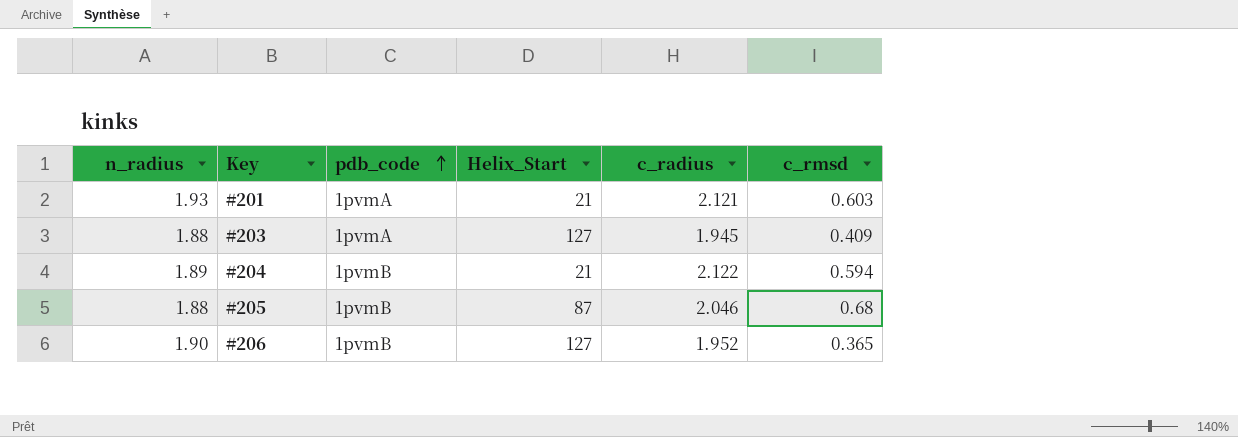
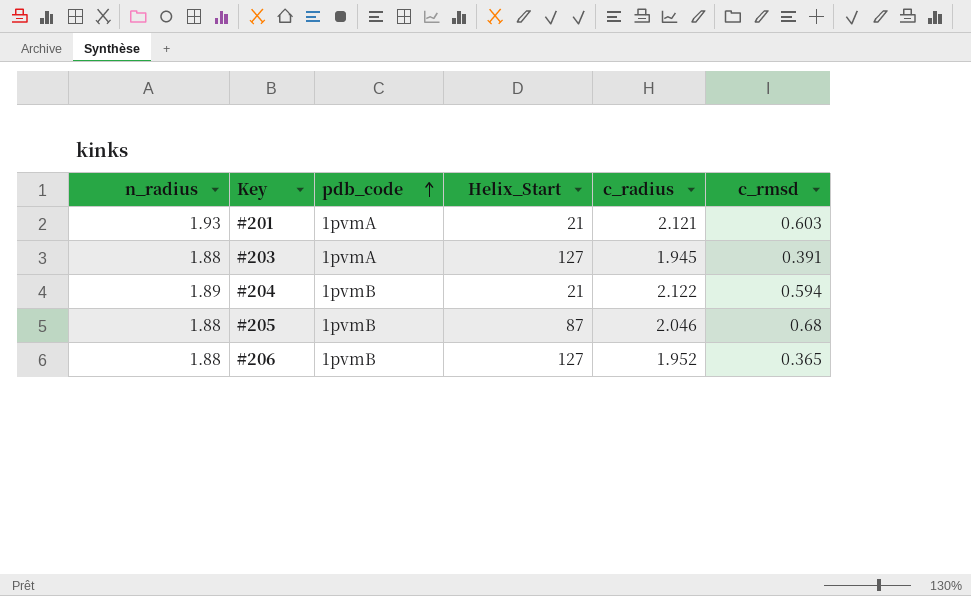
#203 | c_rmsd: 0.409 -> 0.391
#206 | n_radius: 1.90 -> 1.88

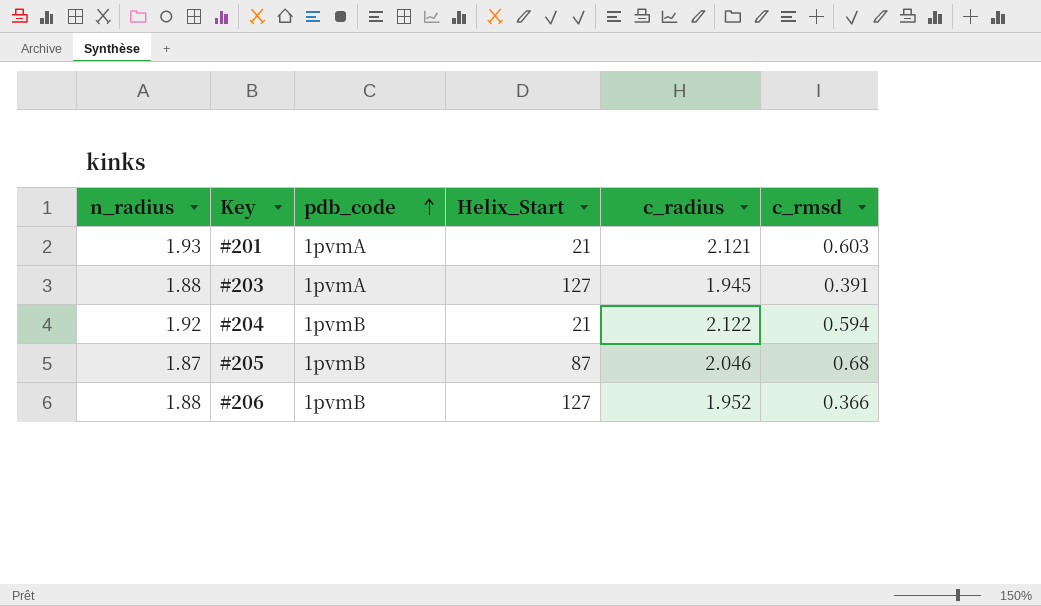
#204 | n_radius: 1.89 -> 1.92
#205 | n_radius: 1.88 -> 1.87
#206 | c_rmsd: 0.365 -> 0.366

